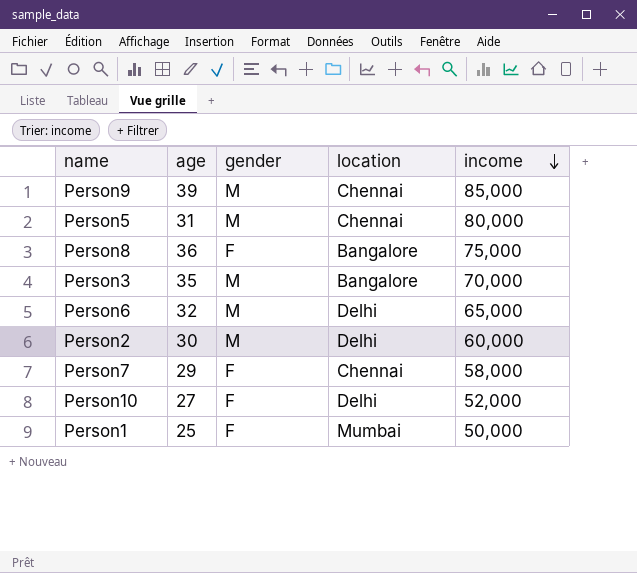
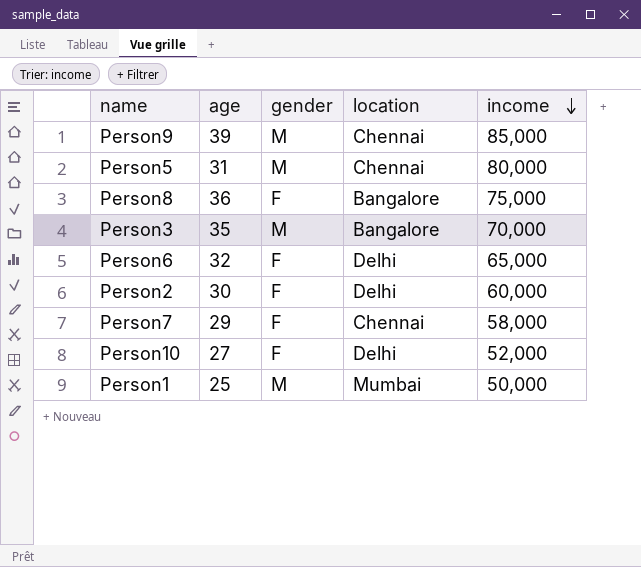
Person6 | gender: M -> F
Person2 | gender: M -> F
Person1 | gender: F -> M

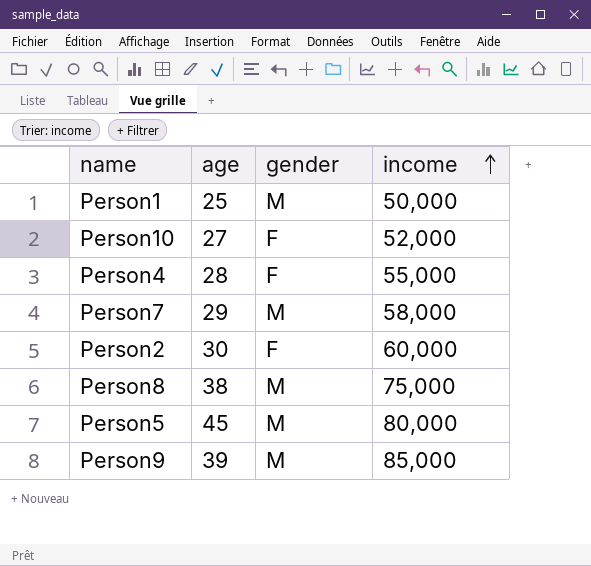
row order: income descending -> income ascending
column location | position: 4 -> none
row Person3: 35 | M | Bangalore | 70,000 -> none
row Person6: 32 | F | Delhi | 65,000 -> none
row Person4: none -> 28 | F | 55,000
Person7 | gender: F -> M
Person8 | age: 36 -> 38
Person8 | gender: F -> M
Person5 | age: 31 -> 45

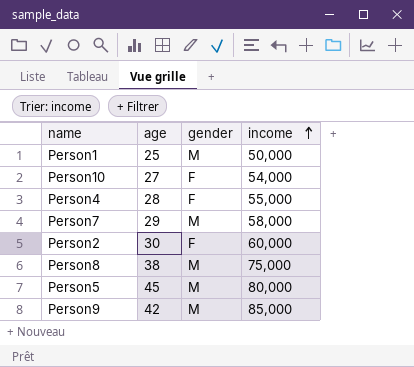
Person10 | income: 52,000 -> 54,000
Person9 | age: 39 -> 42

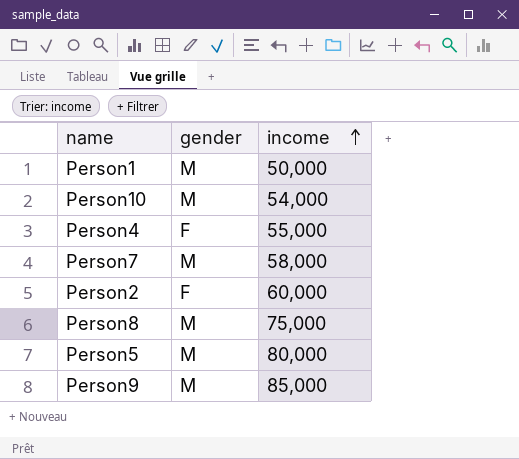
column age | position: 2 -> none
Person10 | gender: F -> M

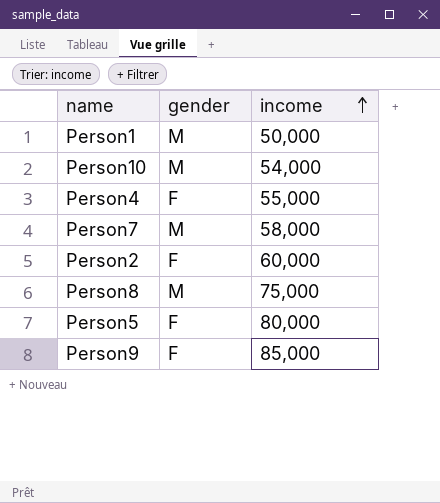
Person5 | gender: M -> F
Person9 | gender: M -> F

